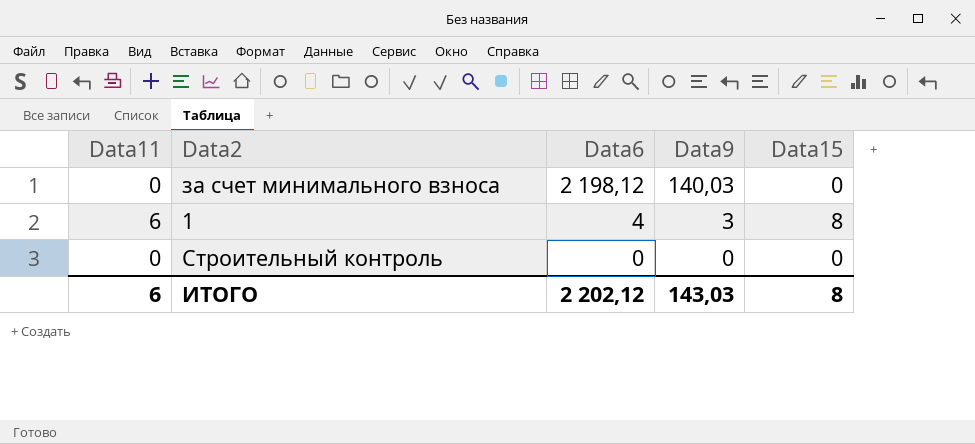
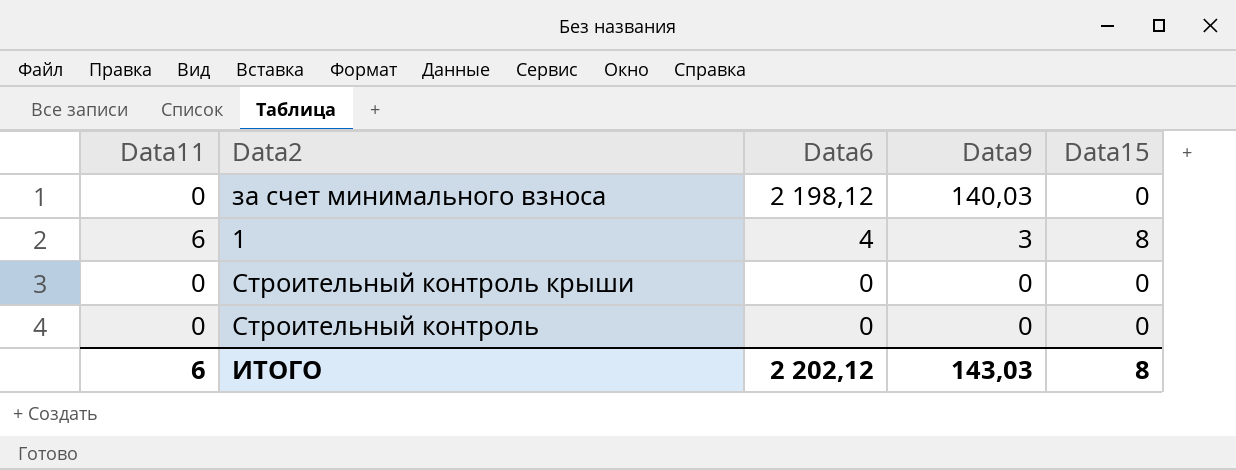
row Строительный контроль крыши: none -> 0 | 0 | 0 | 0

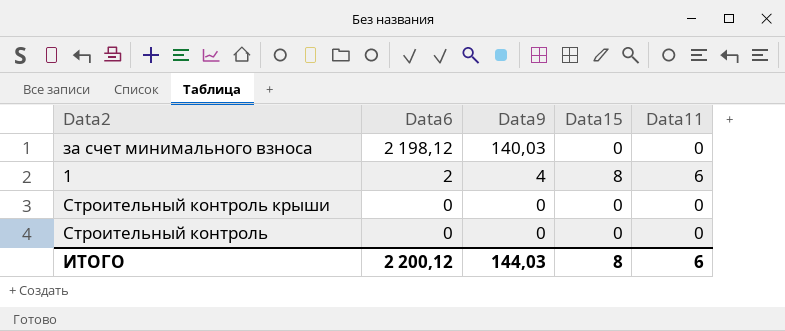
column Data11 | position: 1 -> 5
1 | Data6: 4 -> 2
1 | Data9: 3 -> 4
ИТОГО | Data6: 2 202,12 -> 2 200,12
ИТОГО | Data9: 143,03 -> 144,03

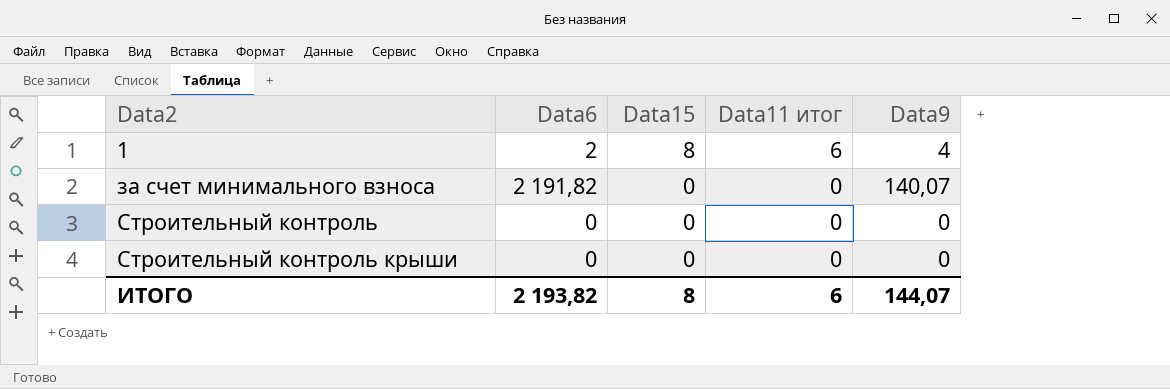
row order: Data6 descending -> Data2 ascending
column name: Data11 -> Data11 итог
column Data9 | position: 3 -> 5
за счет минимального взноса | Data6: 2 198,12 -> 2 191,82
за счет минимального взноса | Data9: 140,03 -> 140,07
ИТОГО | Data6: 2 200,12 -> 2 193,82
ИТОГО | Data9: 144,03 -> 144,07

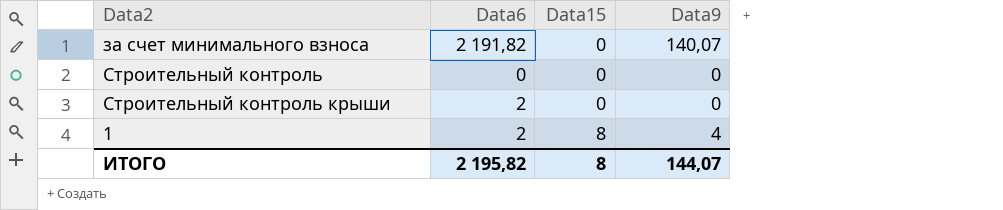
row order: Data2 ascending -> Data15 ascending
column Data11 итог | position: 4 -> none
Строительный контроль крыши | Data6: 0 -> 2
ИТОГО | Data6: 2 193,82 -> 2 195,82

